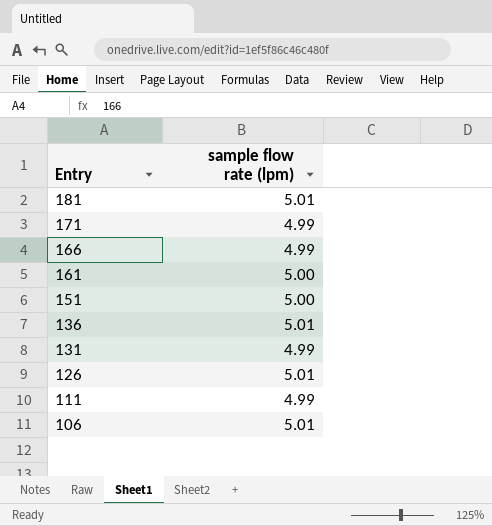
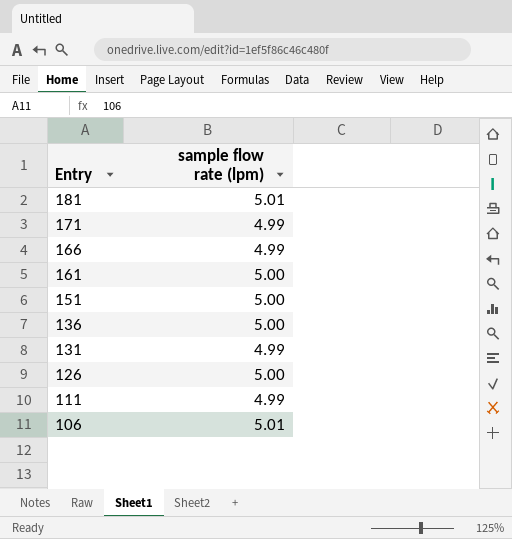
136 | sample flow rate (lpm): 5.01 -> 5.00
126 | sample flow rate (lpm): 5.01 -> 5.00

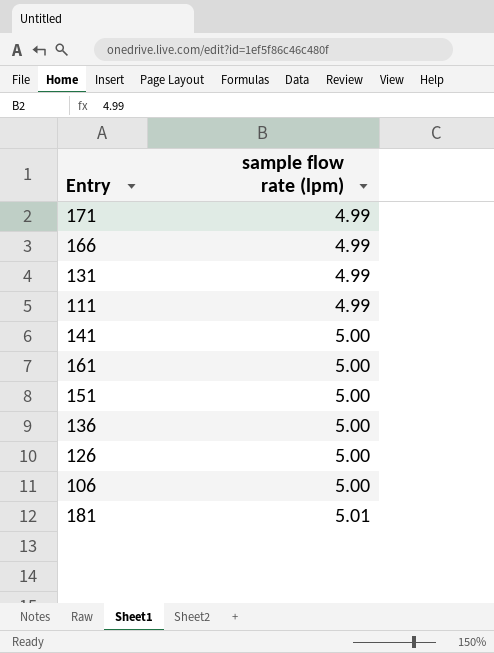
row order: Entry descending -> sample flow rate (lpm) ascending
row 141: none -> 5.00
106 | sample flow rate (lpm): 5.01 -> 5.00

